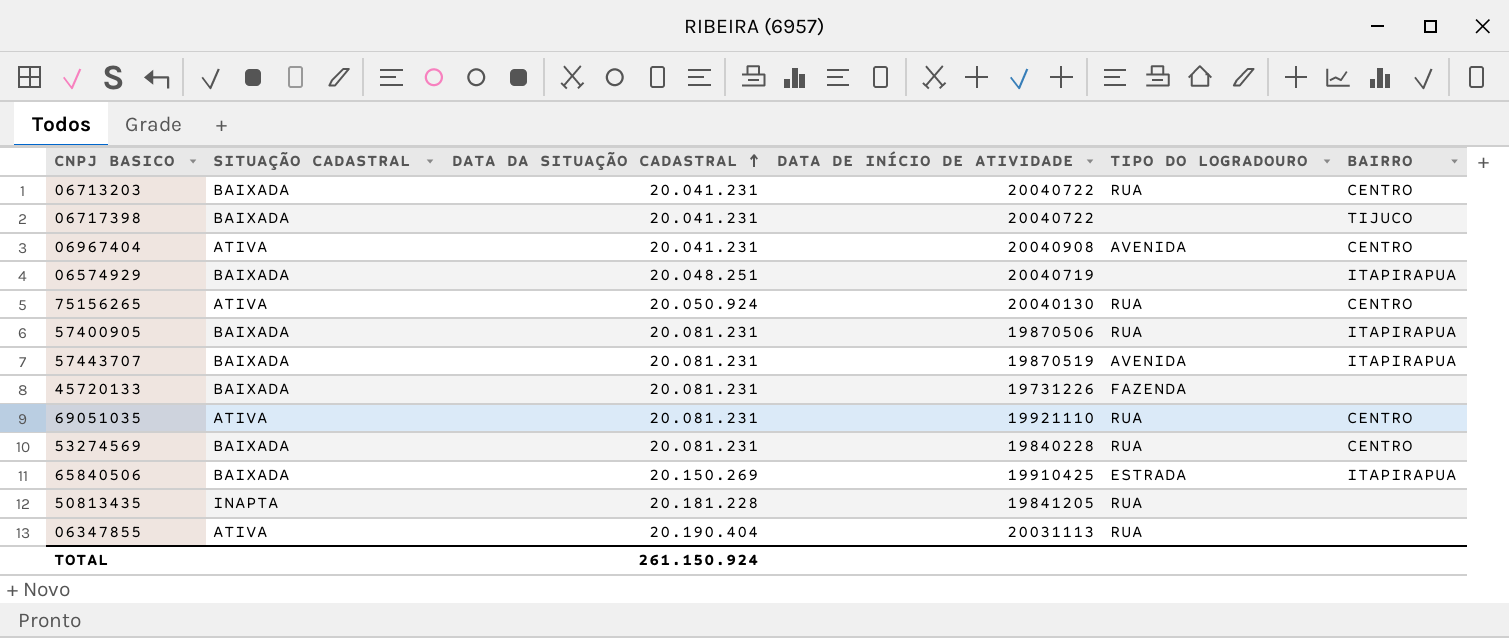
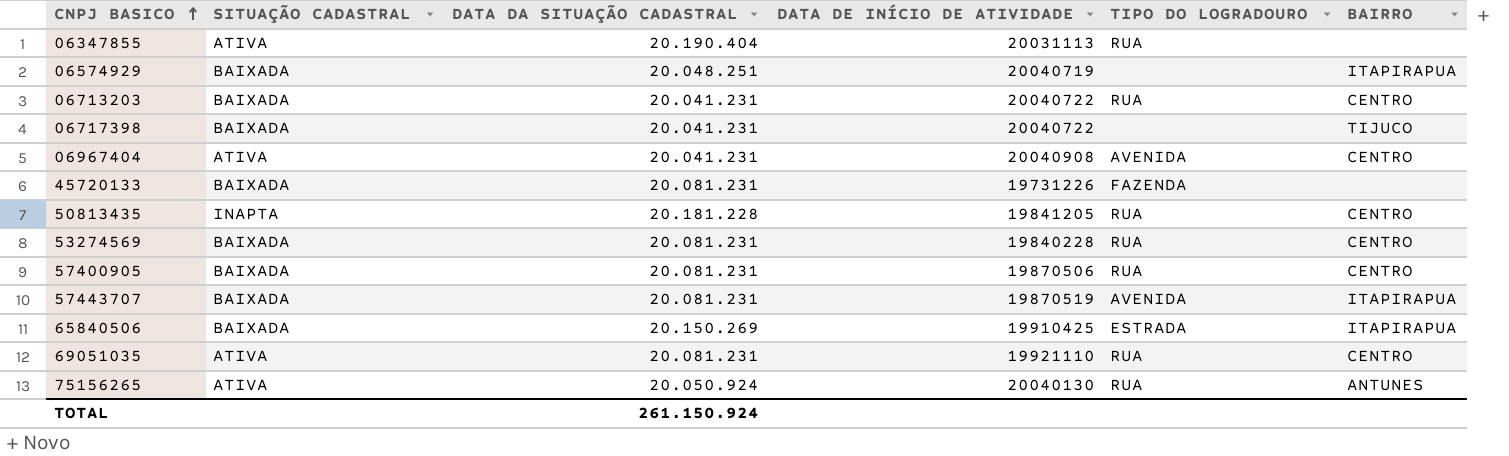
row order: DATA DA SITUAÇÃO CADASTRAL ascending -> CNPJ BASICO ascending
50813435 | BAIRRO: none -> CENTRO
57400905 | BAIRRO: ITAPIRAPUA -> CENTRO
75156265 | BAIRRO: CENTRO -> ANTUNES

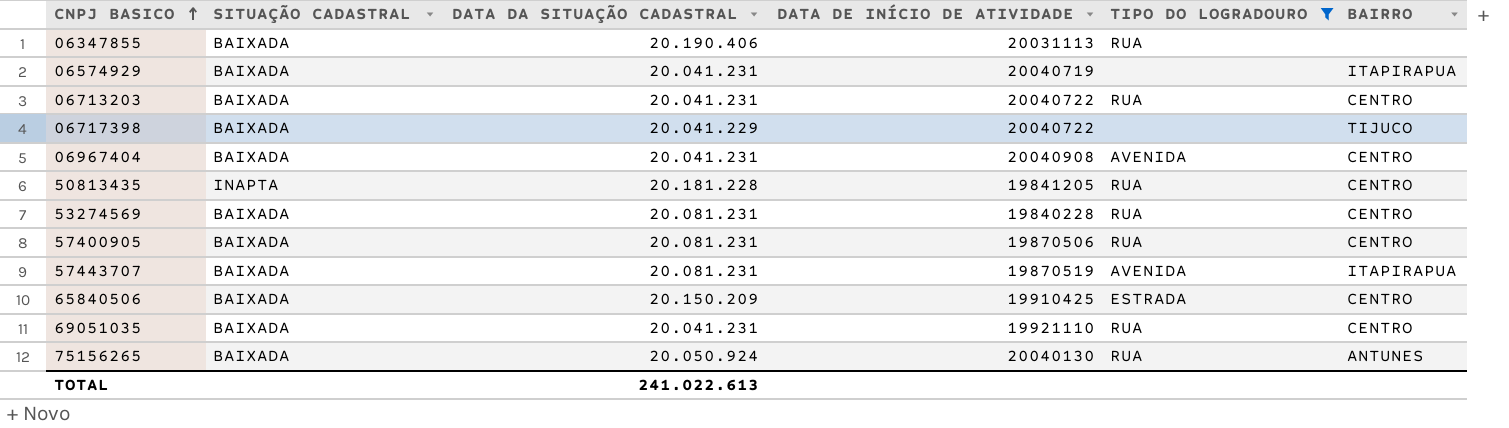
filter: none -> TIPO DO LOGRADOURO != FAZENDA
06347855 | SITUAÇÃO CADASTRAL: ATIVA -> BAIXADA
06347855 | DATA DA SITUAÇÃO CADASTRAL: 20.190.404 -> 20.190.406
06574929 | DATA DA SITUAÇÃO CADASTRAL: 20.048.251 -> 20.041.231
06717398 | DATA DA SITUAÇÃO CADASTRAL: 20.041.231 -> 20.041.229
06967404 | SITUAÇÃO CADASTRAL: ATIVA -> BAIXADA
65840506 | DATA DA SITUAÇÃO CADASTRAL: 20.150.269 -> 20.150.209
65840506 | BAIRRO: ITAPIRAPUA -> CENTRO
69051035 | SITUAÇÃO CADASTRAL: ATIVA -> BAIXADA
69051035 | DATA DA SITUAÇÃO CADASTRAL: 20.081.231 -> 20.041.231
75156265 | SITUAÇÃO CADASTRAL: ATIVA -> BAIXADA
TOTAL | DATA DA SITUAÇÃO CADASTRAL: 261.150.924 -> 241.022.613

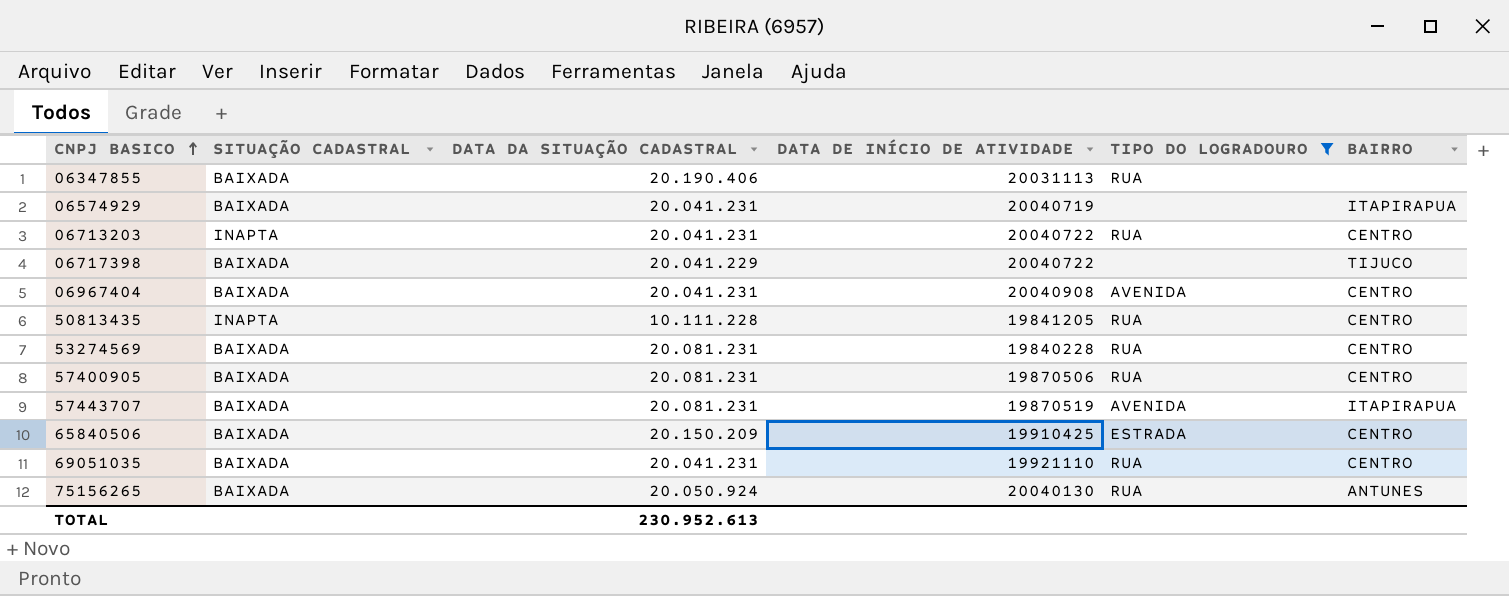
06713203 | SITUAÇÃO CADASTRAL: BAIXADA -> INAPTA
50813435 | DATA DA SITUAÇÃO CADASTRAL: 20.181.228 -> 10.111.228
TOTAL | DATA DA SITUAÇÃO CADASTRAL: 241.022.613 -> 230.952.613

